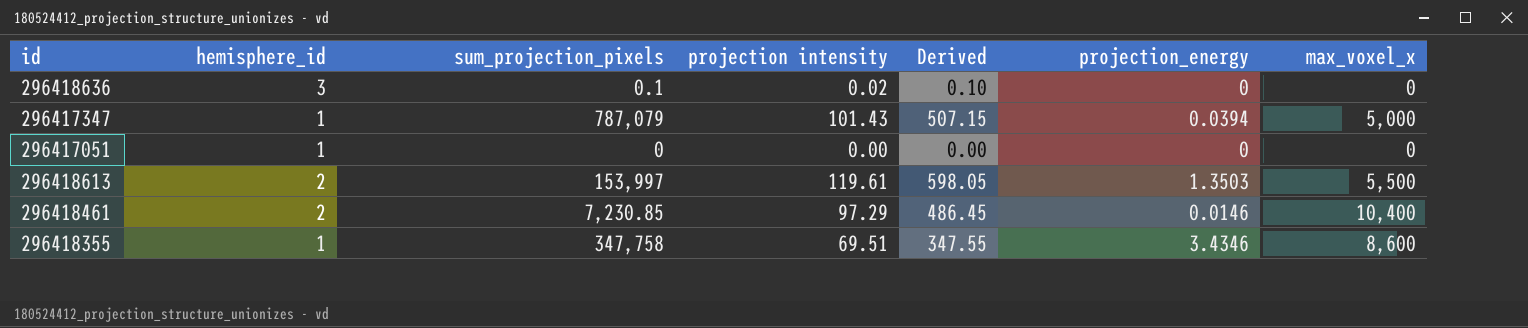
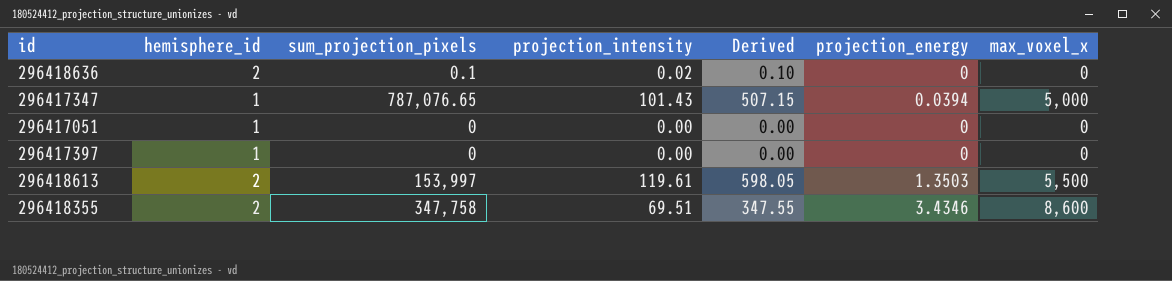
column name: projection intensity -> projection_intensity
row 296418461: 2 | 7,230.85 | 97.29 | 486.45 | 0.0146 | 10,400 -> none
296418636 | hemisphere_id: 3 -> 2
296417347 | sum_projection_pixels: 787,079 -> 787,076.65
row 296417397: none -> 1 | 0 | 0.00 | 0.00 | 0 | 0
296418355 | hemisphere_id: 1 -> 2

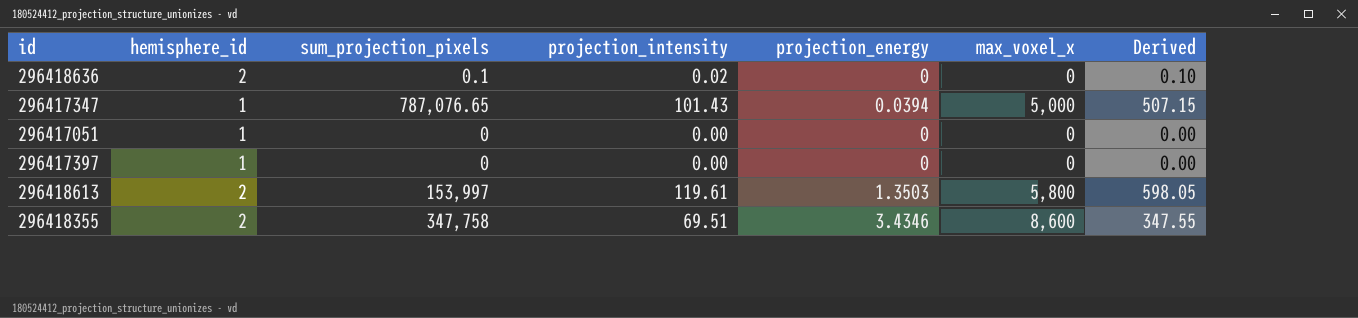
column Derived | position: 5 -> 7
296418613 | max_voxel_x: 5,500 -> 5,800

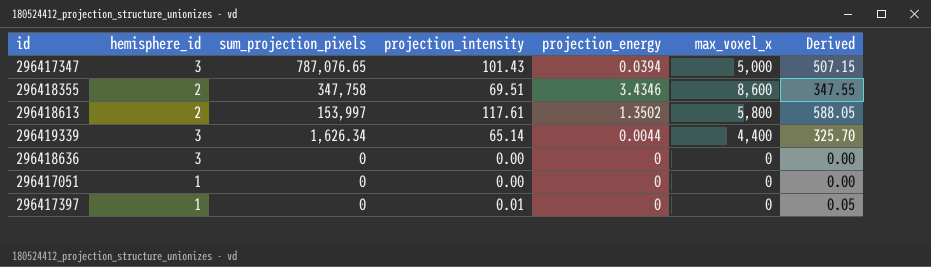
row order: none -> sum_projection_pixels descending
296417347 | hemisphere_id: 1 -> 3
296418613 | projection_intensity: 119.61 -> 117.61
296418613 | projection_energy: 1.3503 -> 1.3502
296418613 | Derived: 598.05 -> 588.05
row 296419339: none -> 3 | 1,626.34 | 65.14 | 0.0044 | 4,400 | 325.70
296418636 | hemisphere_id: 2 -> 3
296418636 | sum_projection_pixels: 0.1 -> 0
296418636 | projection_intensity: 0.02 -> 0.00
296418636 | Derived: 0.10 -> 0.00
296417397 | projection_intensity: 0.00 -> 0.01
296417397 | Derived: 0.00 -> 0.05

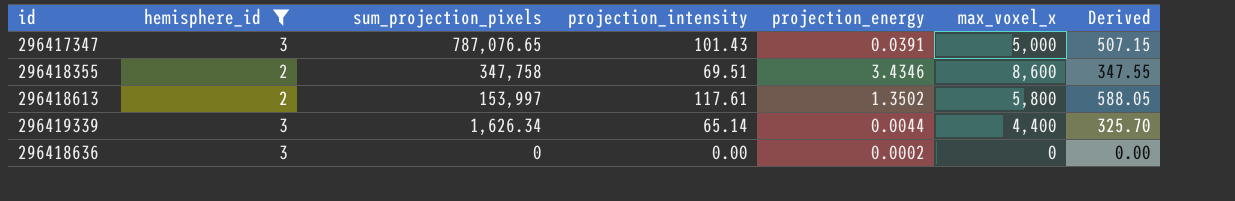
filter: none -> hemisphere_id != 1
296417347 | projection_energy: 0.0394 -> 0.0391
296418636 | projection_energy: 0 -> 0.0002

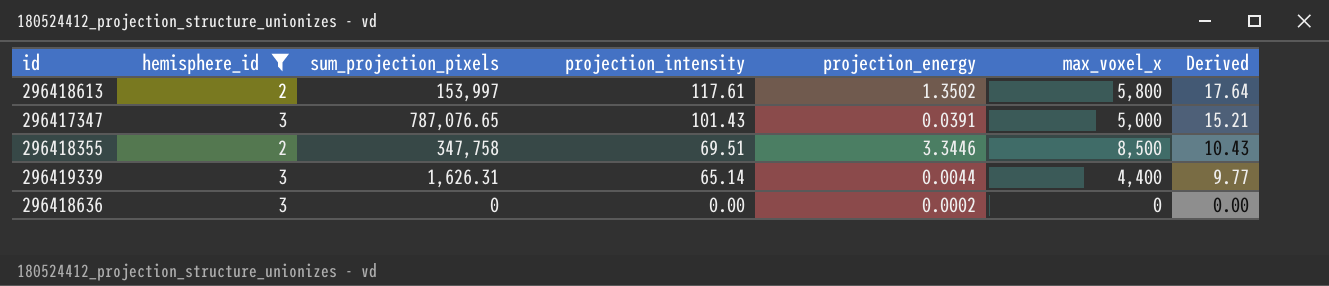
row order: sum_projection_pixels descending -> projection_intensity descending
column Derived | formula: [projection_intensity] * 5 -> [projection_intensity] * 0.15
296418355 | projection_energy: 3.4346 -> 3.3446
296418355 | max_voxel_x: 8,600 -> 8,500
296419339 | sum_projection_pixels: 1,626.34 -> 1,626.31

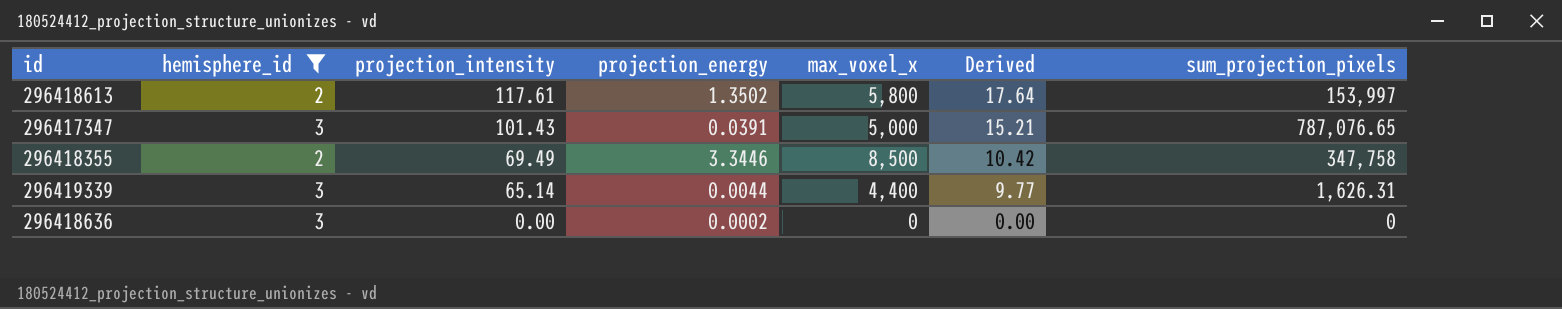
column sum_projection_pixels | position: 3 -> 7
296418355 | projection_intensity: 69.51 -> 69.49
296418355 | Derived: 10.43 -> 10.42

